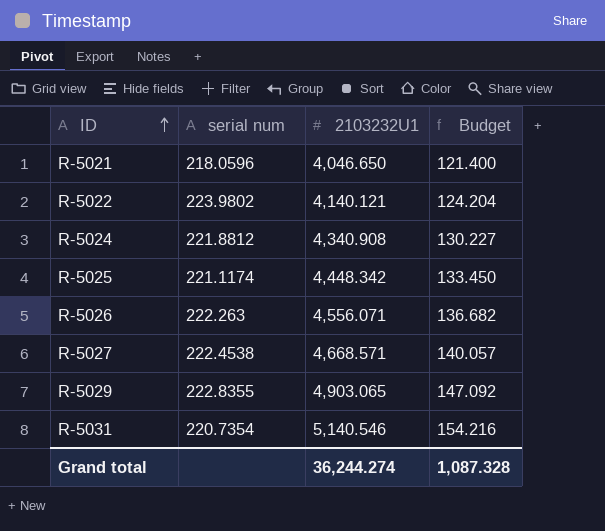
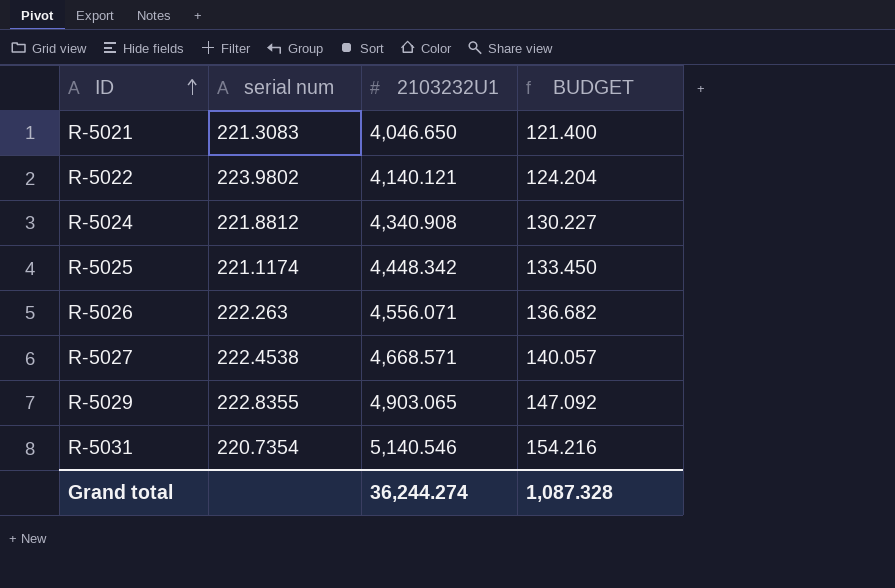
column name: Budget -> BUDGET
R-5021 | serial num: 218.0596 -> 221.3083

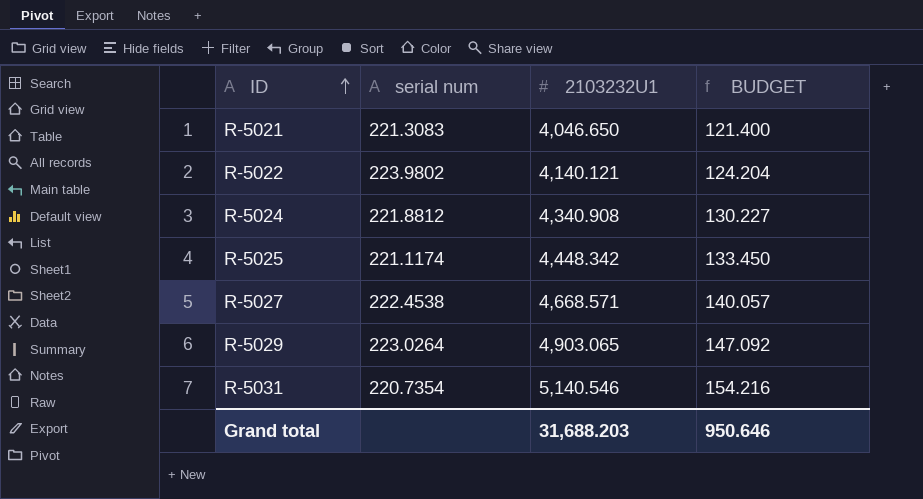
row R-5026: 222.263 | 4,556.071 | 136.682 -> none
R-5029 | serial num: 222.8355 -> 223.0264
Grand total | 2103232U1: 36,244.274 -> 31,688.203
Grand total | BUDGET: 1,087.328 -> 950.646

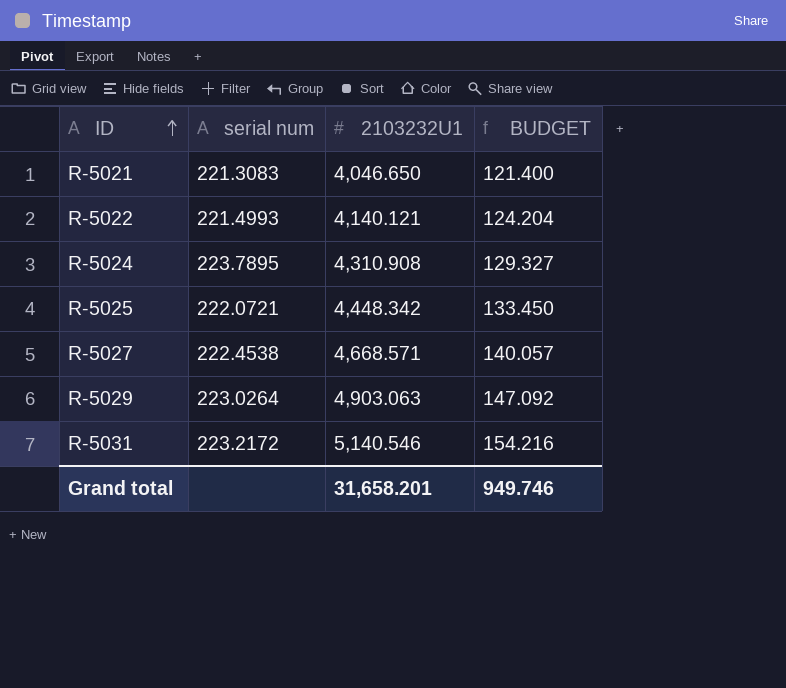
R-5022 | serial num: 223.9802 -> 221.4993
R-5024 | serial num: 221.8812 -> 223.7895
R-5024 | 2103232U1: 4,340.908 -> 4,310.908
R-5024 | BUDGET: 130.227 -> 129.327
R-5025 | serial num: 221.1174 -> 222.0721
R-5029 | 2103232U1: 4,903.065 -> 4,903.063
R-5031 | serial num: 220.7354 -> 223.2172
Grand total | 2103232U1: 31,688.203 -> 31,658.201
Grand total | BUDGET: 950.646 -> 949.746

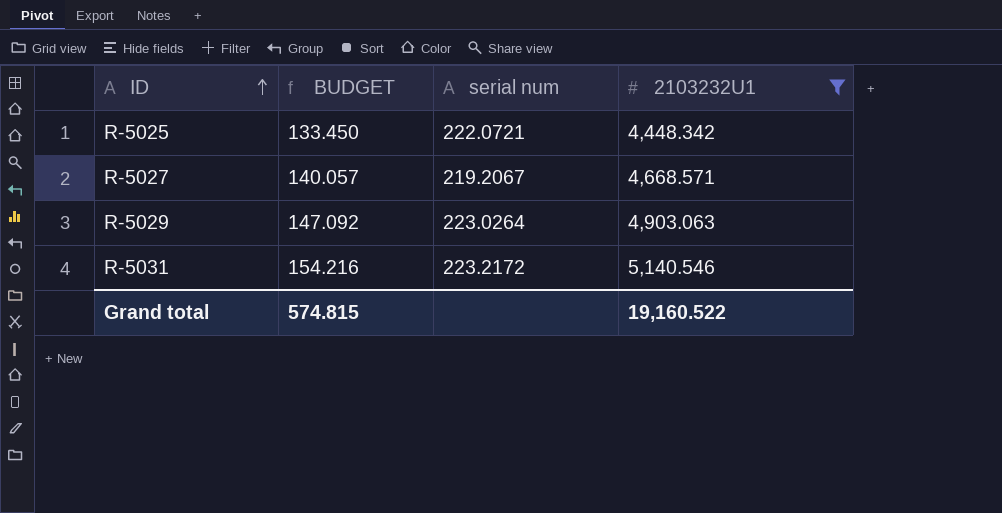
filter: none -> 2103232U1 >= 4,448.342
column BUDGET | position: 4 -> 2
R-5027 | serial num: 222.4538 -> 219.2067
Grand total | BUDGET: 949.746 -> 574.815
Grand total | 2103232U1: 31,658.201 -> 19,160.522

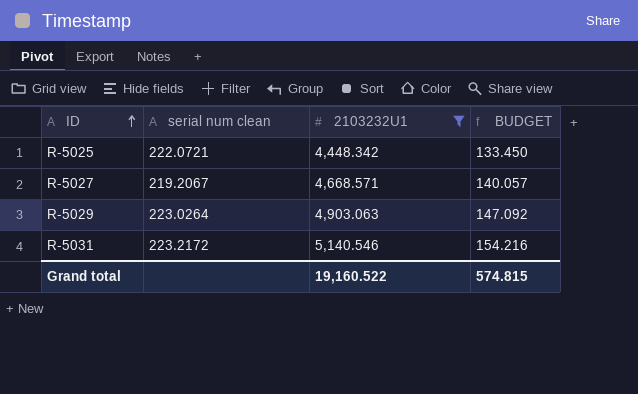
column name: serial num -> serial num clean
column BUDGET | position: 2 -> 4

